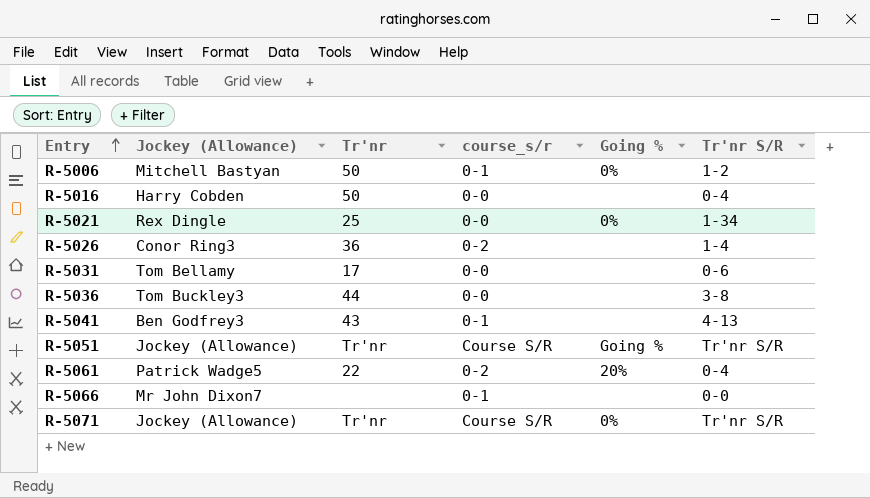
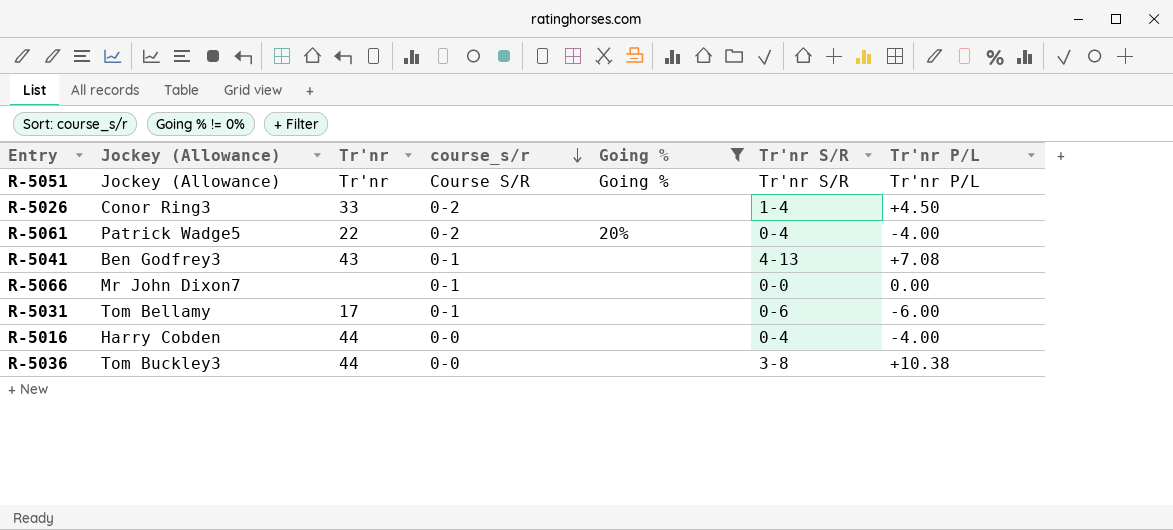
filter: none -> Going % != 0%
row order: Entry ascending -> course_s/r descending
column Tr'nr P/L | position: none -> 7
R-5026 | Tr'nr: 36 -> 33
R-5031 | course_s/r: 0-0 -> 0-1
R-5016 | Tr'nr: 50 -> 44

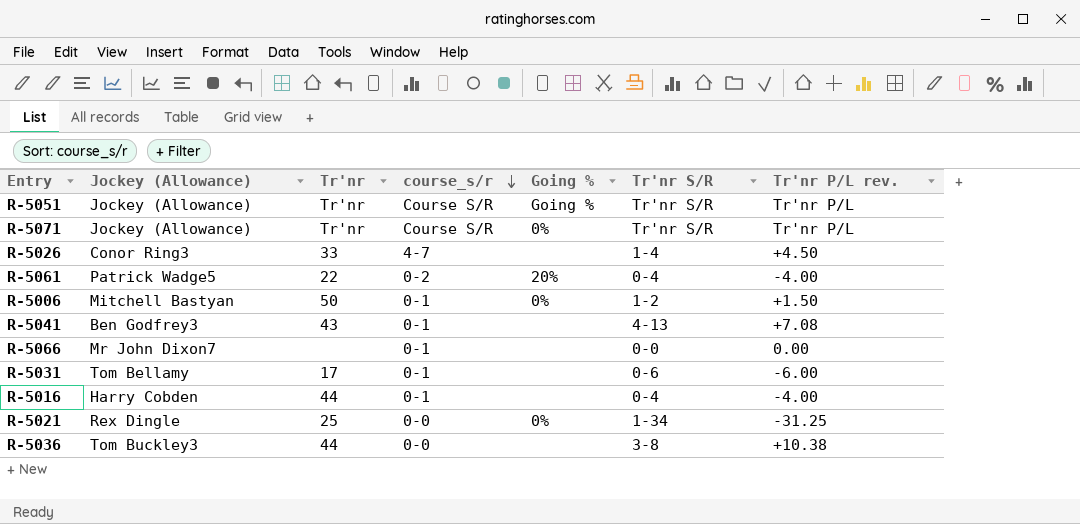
filter: Going % != 0% -> none
column name: Tr'nr P/L -> Tr'nr P/L rev.
R-5026 | course_s/r: 0-2 -> 4-7
R-5016 | course_s/r: 0-0 -> 0-1

